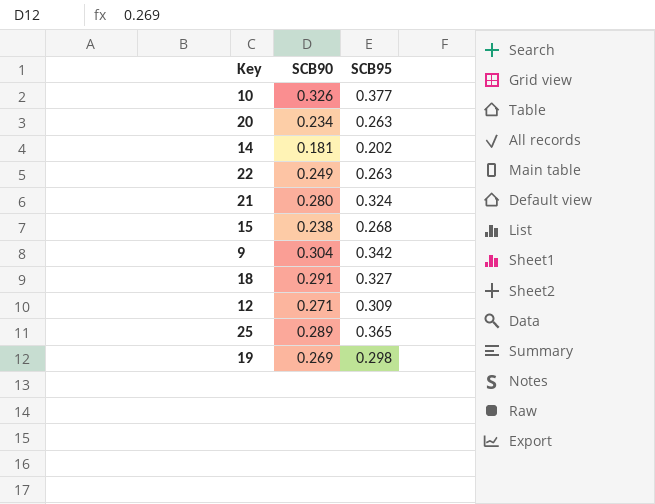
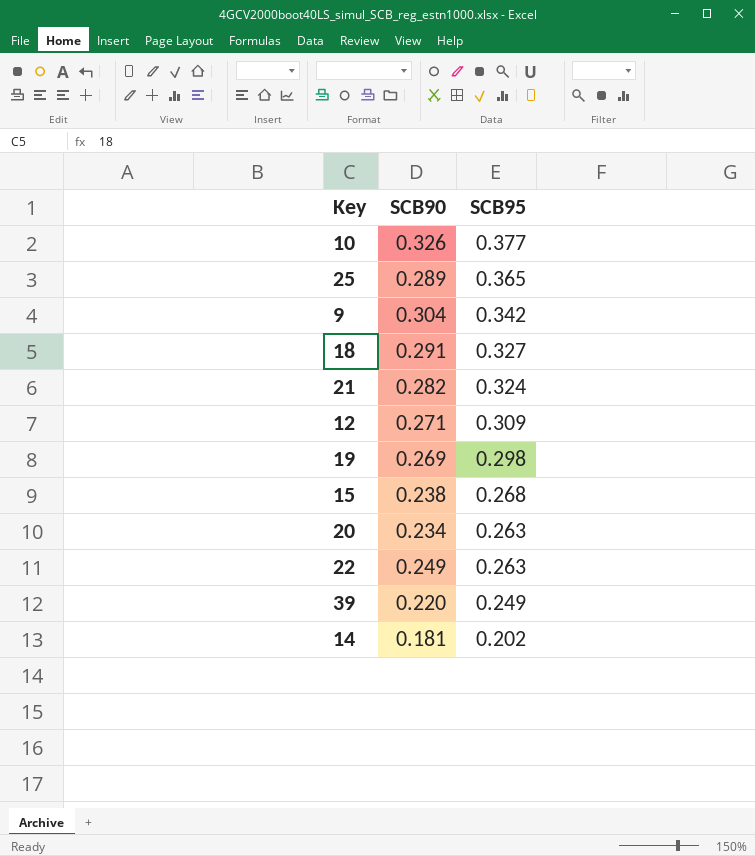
row order: none -> SCB95 descending
21 | SCB90: 0.280 -> 0.282
row 39: none -> 0.220 | 0.249

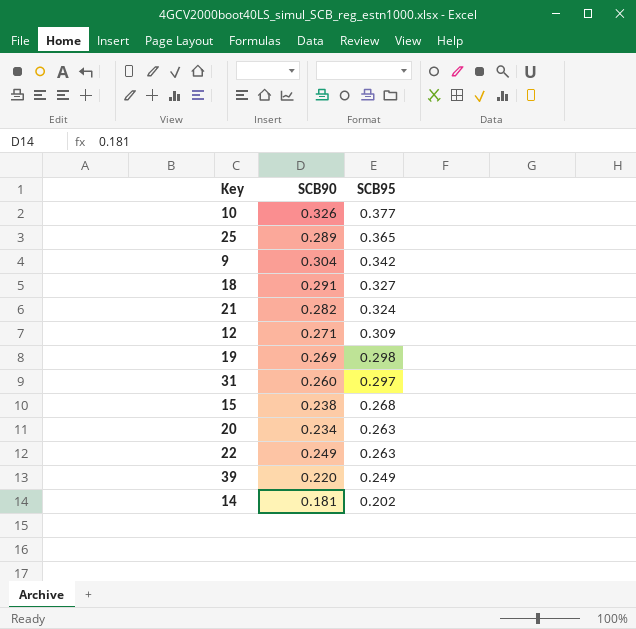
row 31: none -> 0.260 | 0.297

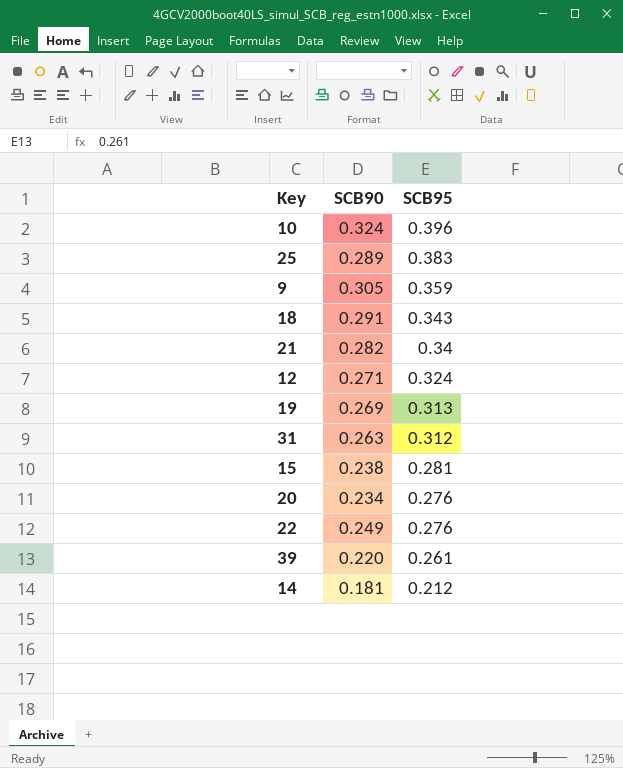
10 | SCB90: 0.326 -> 0.324
10 | SCB95: 0.377 -> 0.396
25 | SCB95: 0.365 -> 0.383
9 | SCB90: 0.304 -> 0.305
9 | SCB95: 0.342 -> 0.359
18 | SCB95: 0.327 -> 0.343
21 | SCB95: 0.324 -> 0.34
12 | SCB95: 0.309 -> 0.324
19 | SCB95: 0.298 -> 0.313
31 | SCB90: 0.260 -> 0.263
31 | SCB95: 0.297 -> 0.312
15 | SCB95: 0.268 -> 0.281
20 | SCB95: 0.263 -> 0.276
22 | SCB95: 0.263 -> 0.276
39 | SCB95: 0.249 -> 0.261
14 | SCB95: 0.202 -> 0.212

